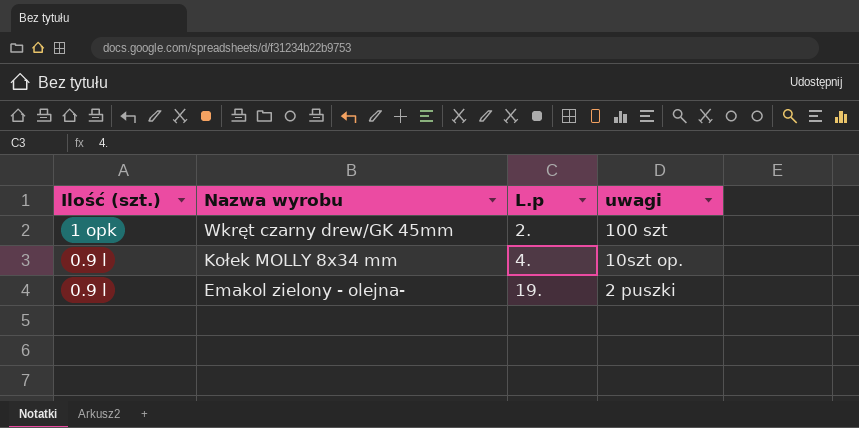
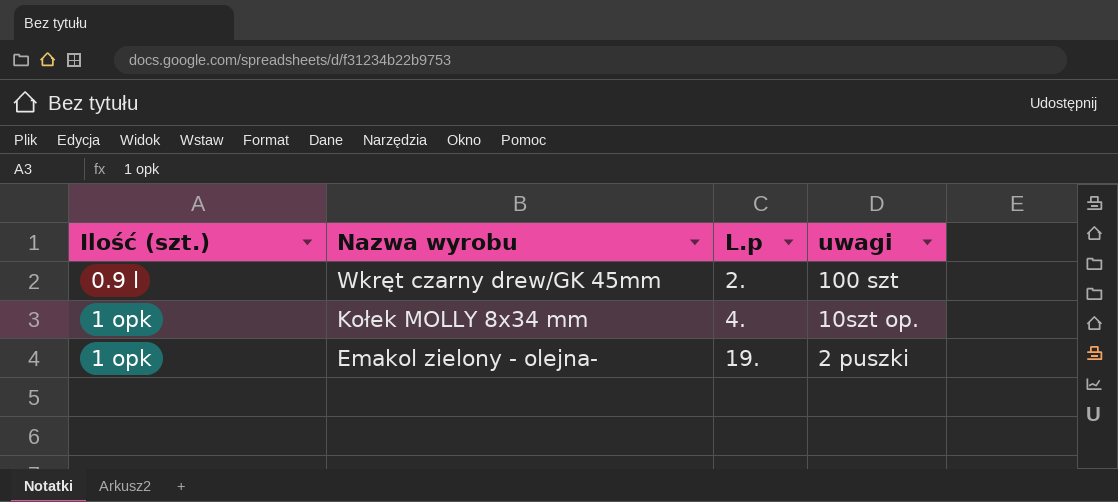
Wkręt czarny drew/GK 45mm | Ilość (szt.): 1 opk -> 0.9 l
Kołek MOLLY 8x34 mm | Ilość (szt.): 0.9 l -> 1 opk
Emakol zielony - olejna- | Ilość (szt.): 0.9 l -> 1 opk

